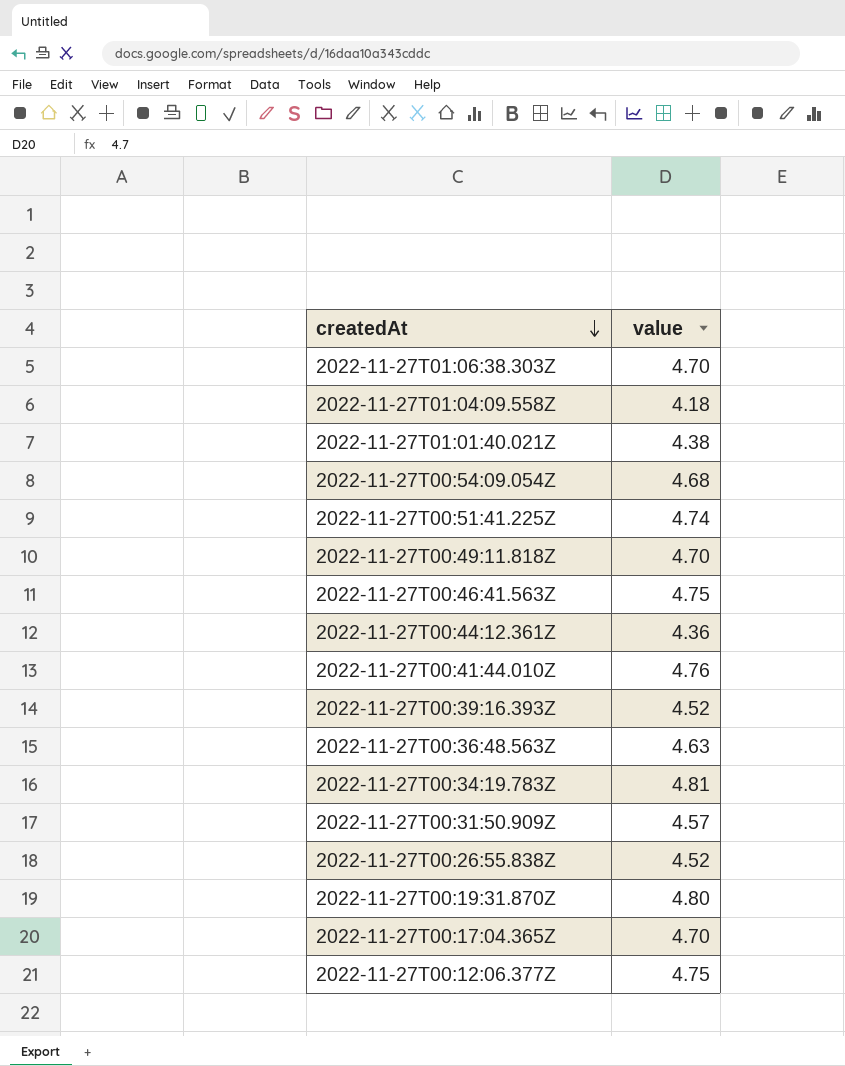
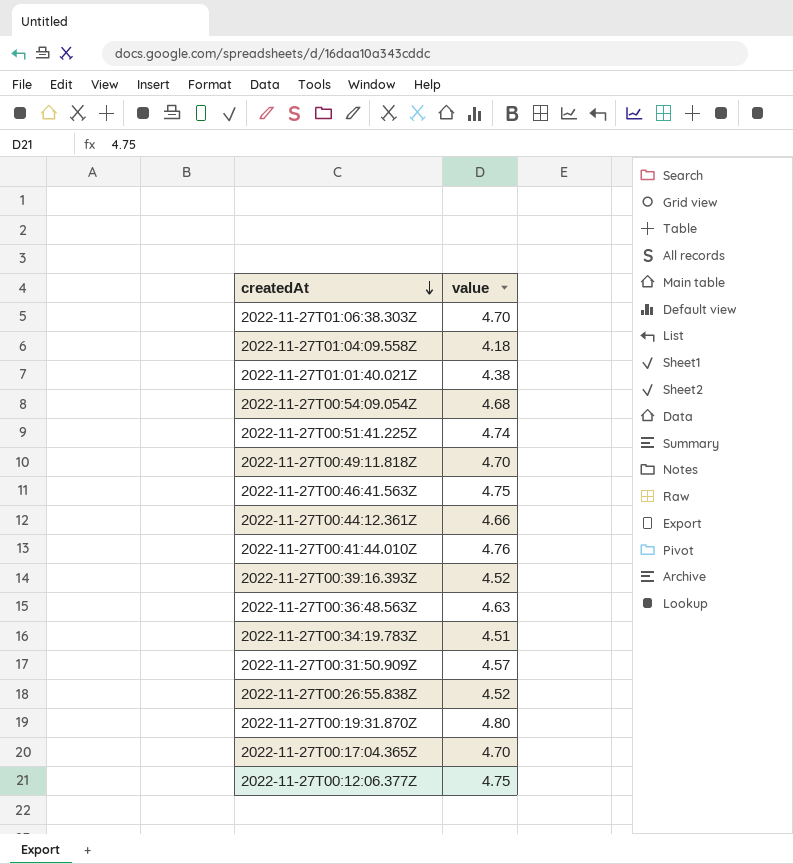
2022-11-27T00:44:12.361Z | value: 4.36 -> 4.66
2022-11-27T00:34:19.783Z | value: 4.81 -> 4.51

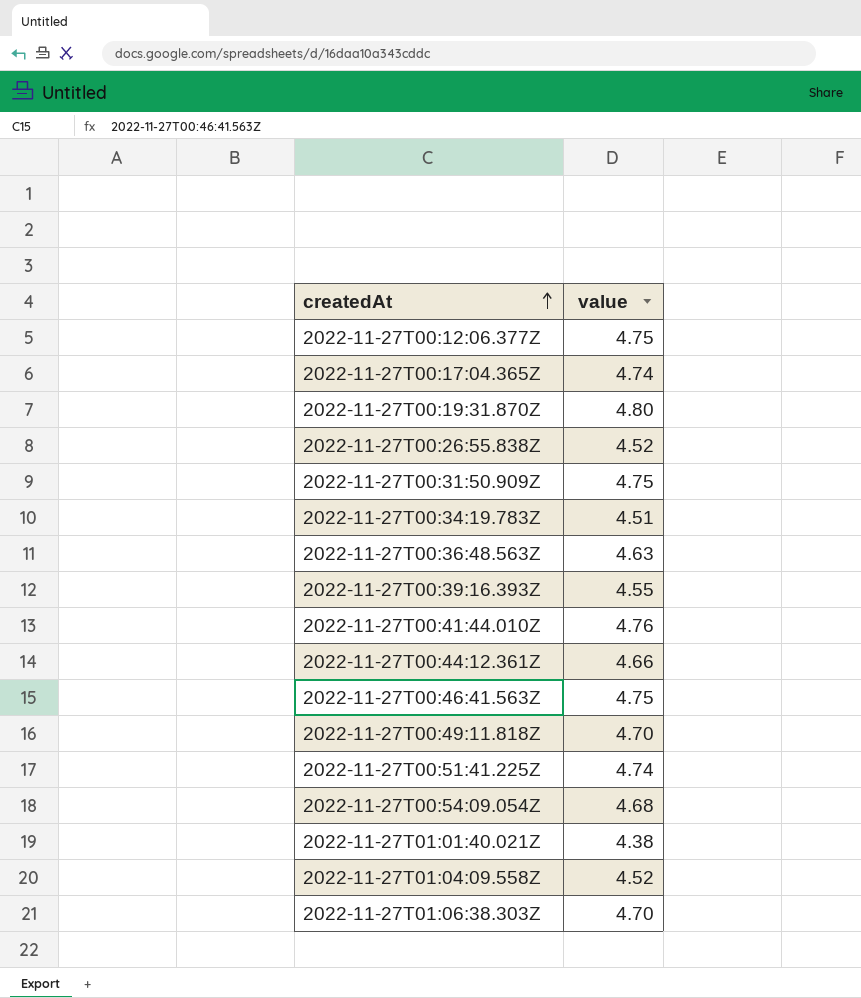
row order: createdAt descending -> createdAt ascending
2022-11-27T00:17:04.365Z | value: 4.70 -> 4.74
2022-11-27T00:31:50.909Z | value: 4.57 -> 4.75
2022-11-27T00:39:16.393Z | value: 4.52 -> 4.55
2022-11-27T01:04:09.558Z | value: 4.18 -> 4.52

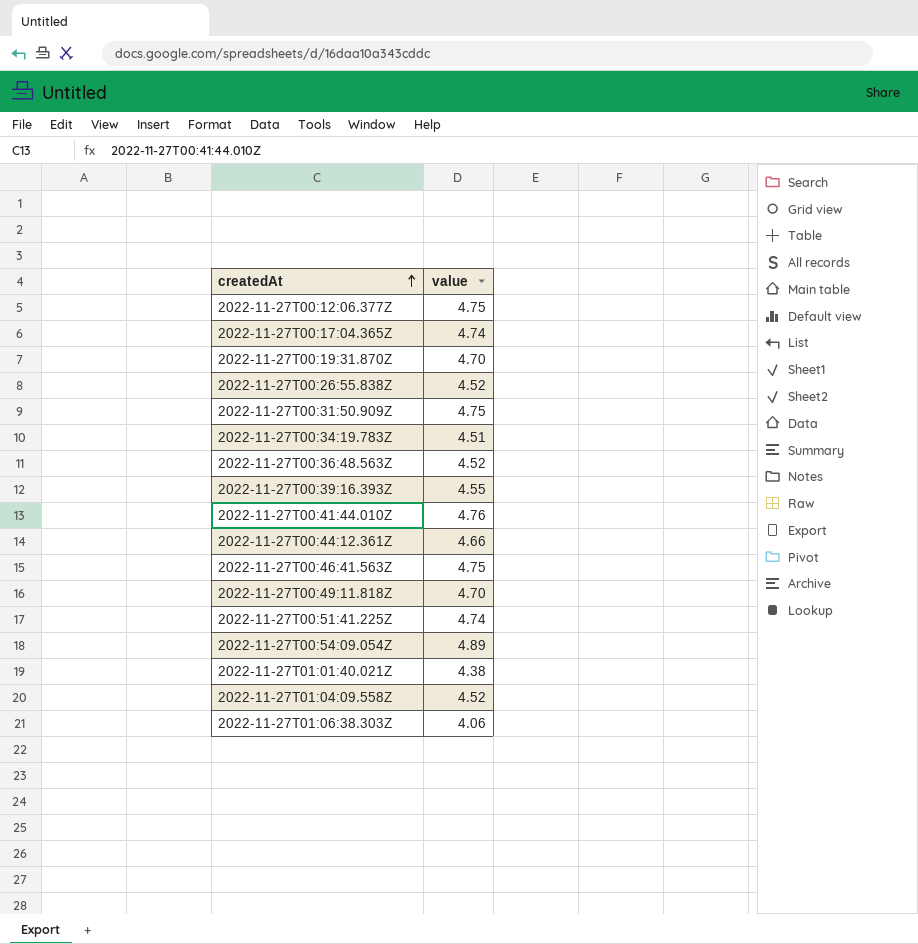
2022-11-27T00:19:31.870Z | value: 4.80 -> 4.70
2022-11-27T00:36:48.563Z | value: 4.63 -> 4.52
2022-11-27T00:54:09.054Z | value: 4.68 -> 4.89
2022-11-27T01:06:38.303Z | value: 4.70 -> 4.06

